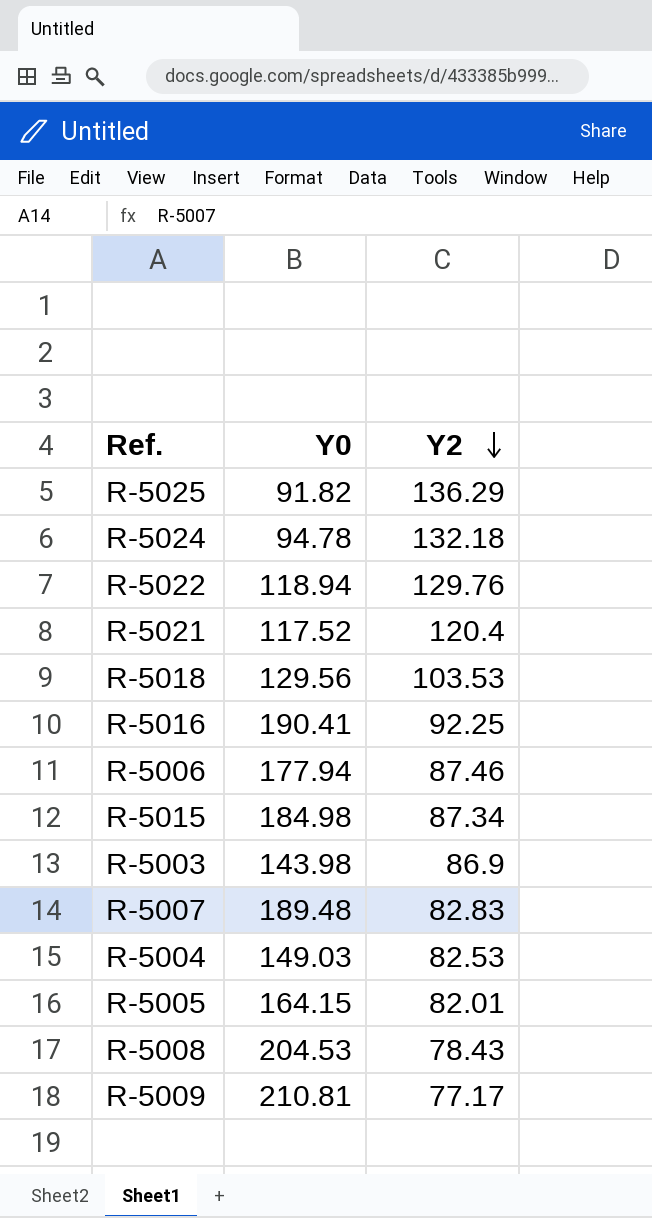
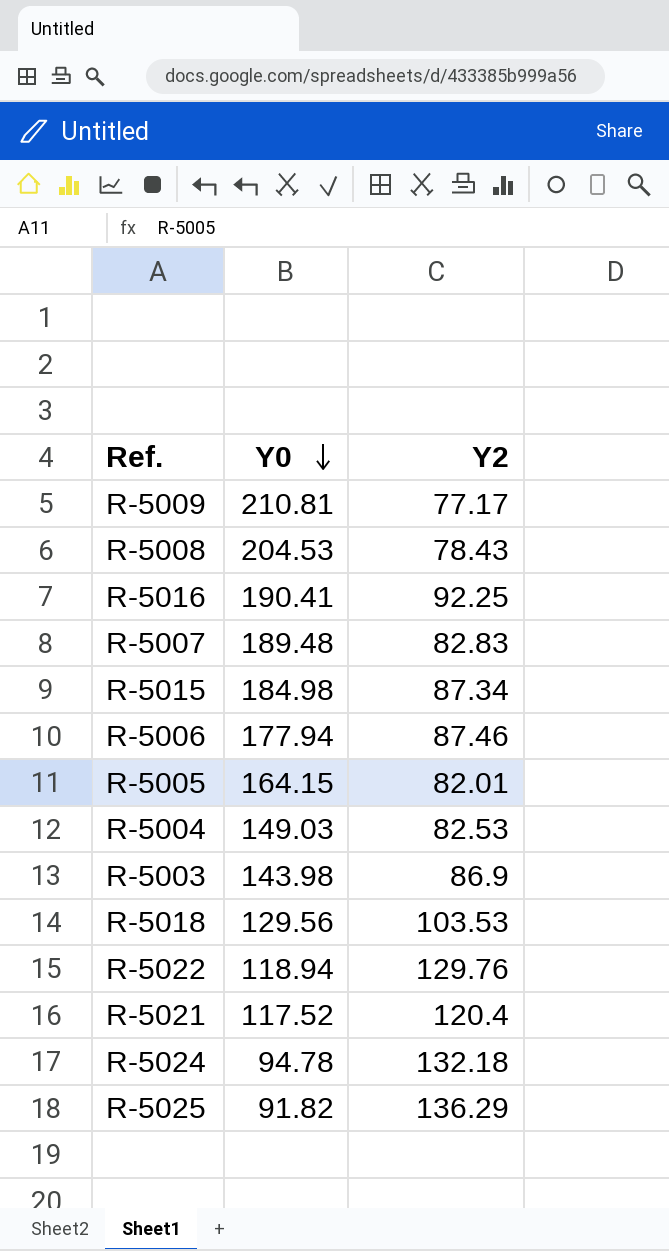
row order: Y2 descending -> Y0 descending

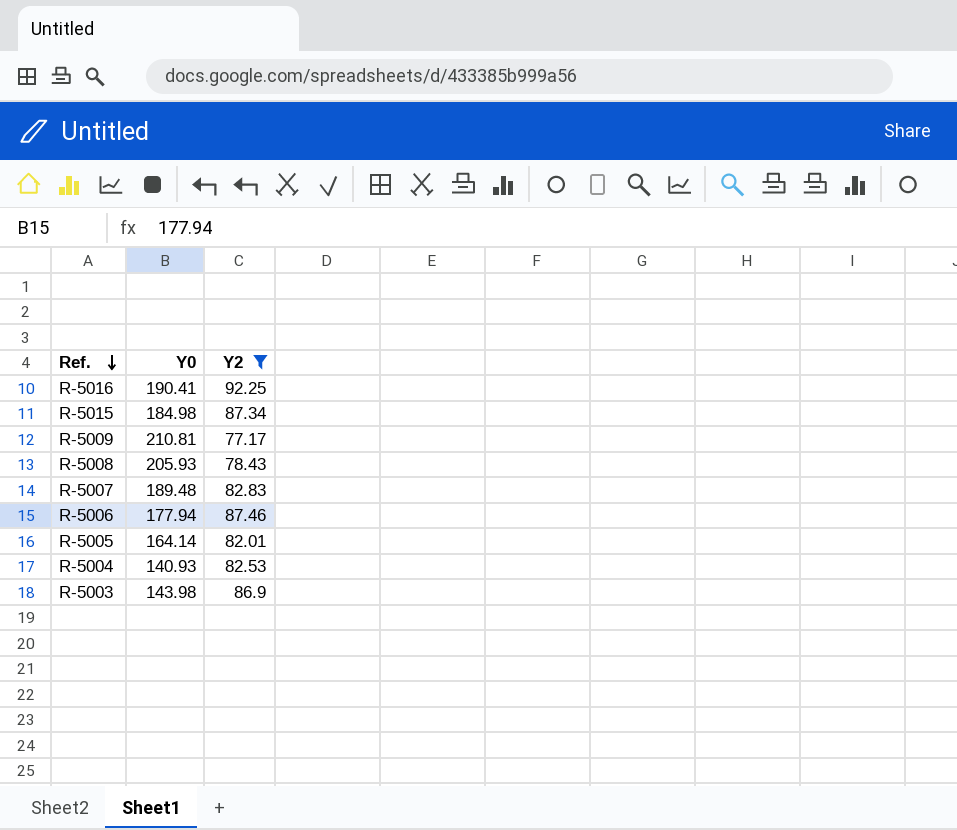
filter: none -> Y2 <= 92.25
row order: Y0 descending -> Ref. descending
R-5008 | Y0: 204.53 -> 205.93
R-5005 | Y0: 164.15 -> 164.14
R-5004 | Y0: 149.03 -> 140.93

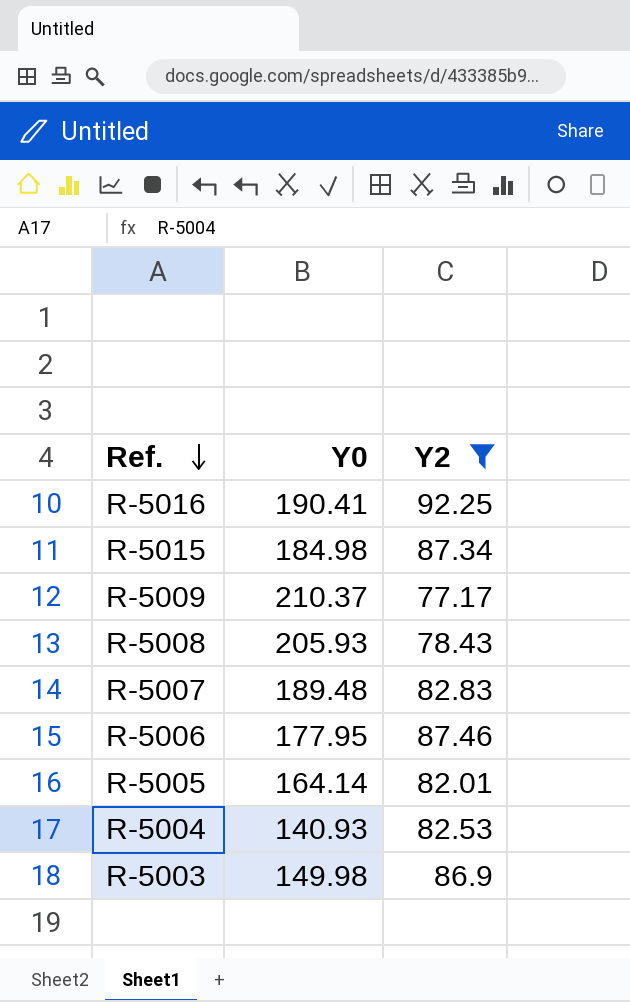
R-5009 | Y0: 210.81 -> 210.37
R-5006 | Y0: 177.94 -> 177.95
R-5003 | Y0: 143.98 -> 149.98

